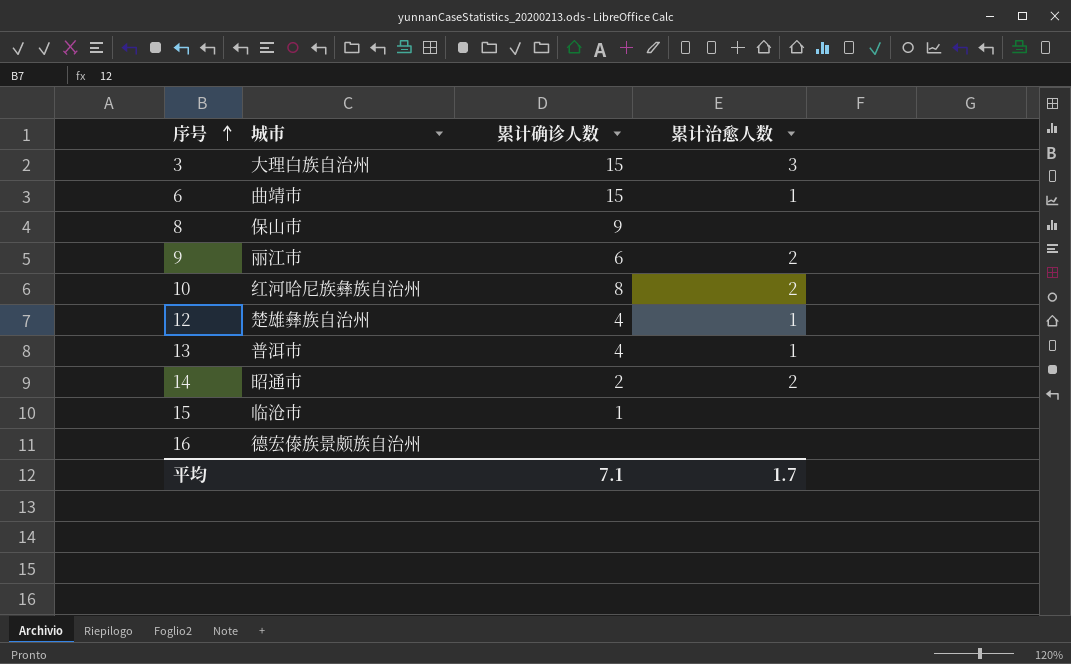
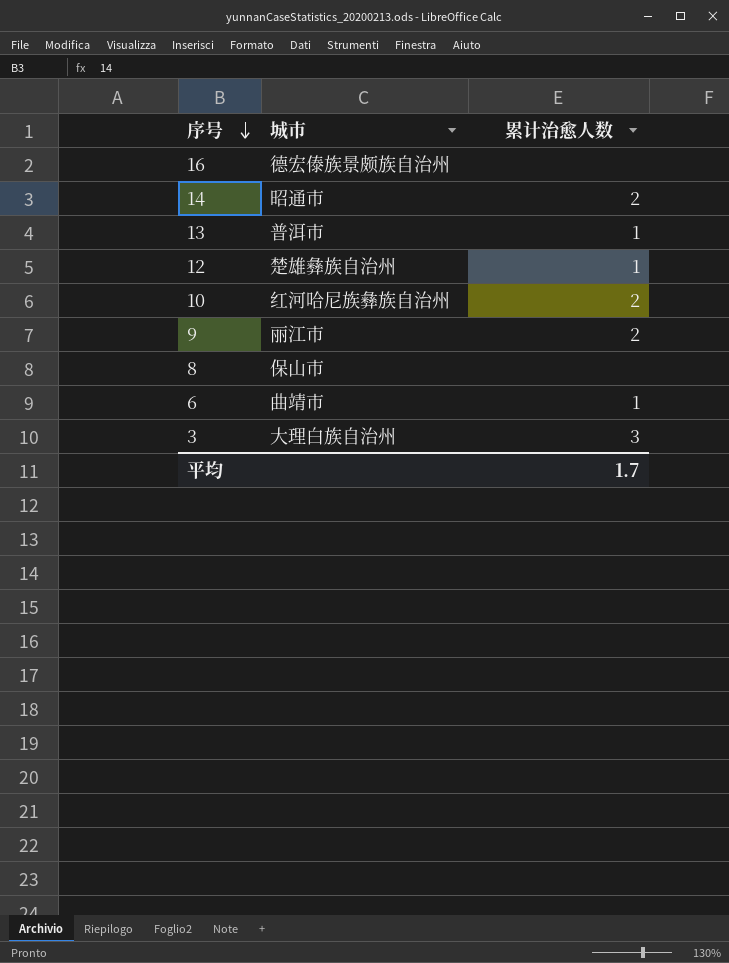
row order: 序号 ascending -> 序号 descending
column 累计确诊人数 | position: 3 -> none
row 15: 临沧市 | 1 | none -> none

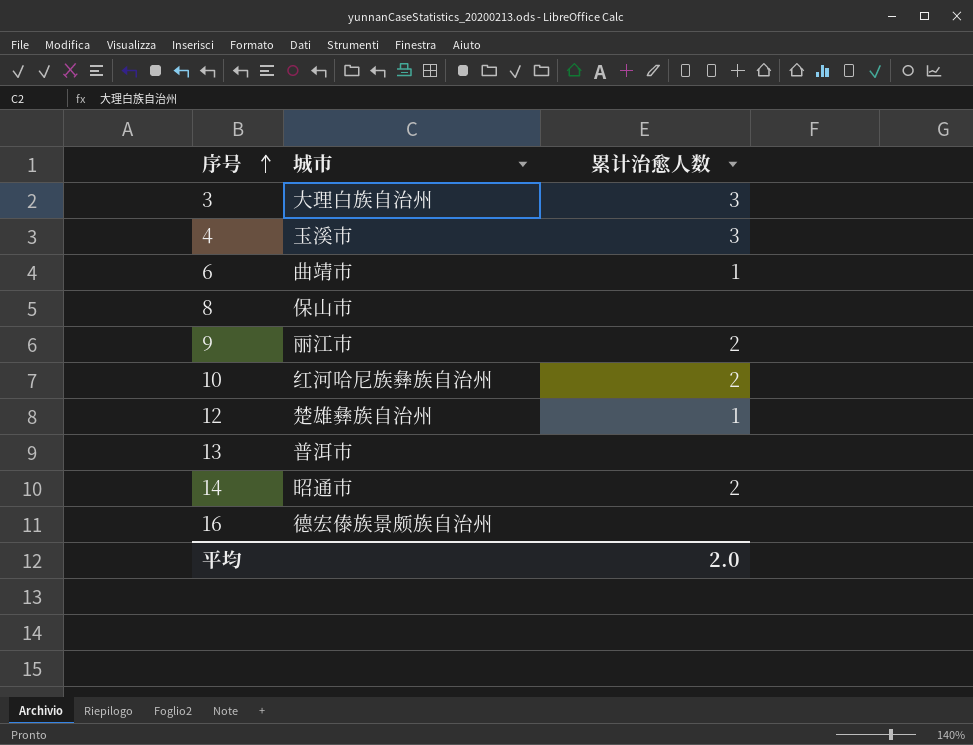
row order: 序号 descending -> 序号 ascending
row 4: none -> 玉溪市 | 3
13 | 累计治愈人数: 1 -> none
平均 | 累计治愈人数: 1.7 -> 2.0

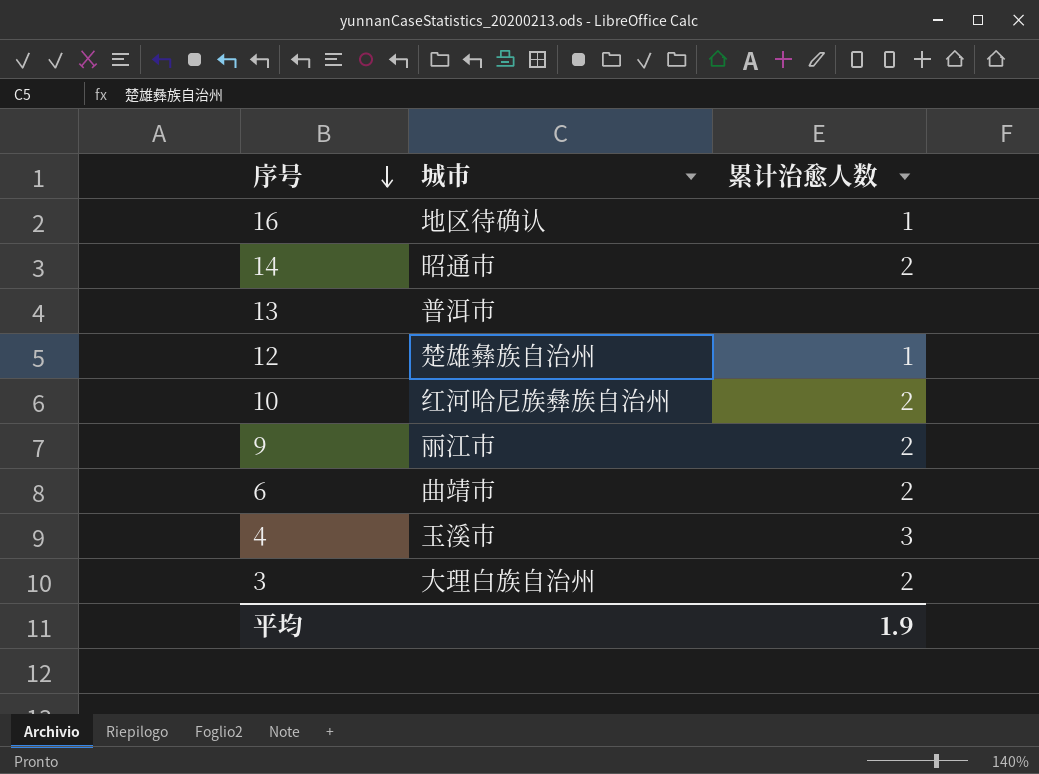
row order: 序号 ascending -> 序号 descending
row 8: 保山市 | none -> none
16 | 城市: 德宏傣族景颇族自治州 -> 地区待确认
16 | 累计治愈人数: none -> 1
6 | 累计治愈人数: 1 -> 2
3 | 累计治愈人数: 3 -> 2
平均 | 累计治愈人数: 2.0 -> 1.9

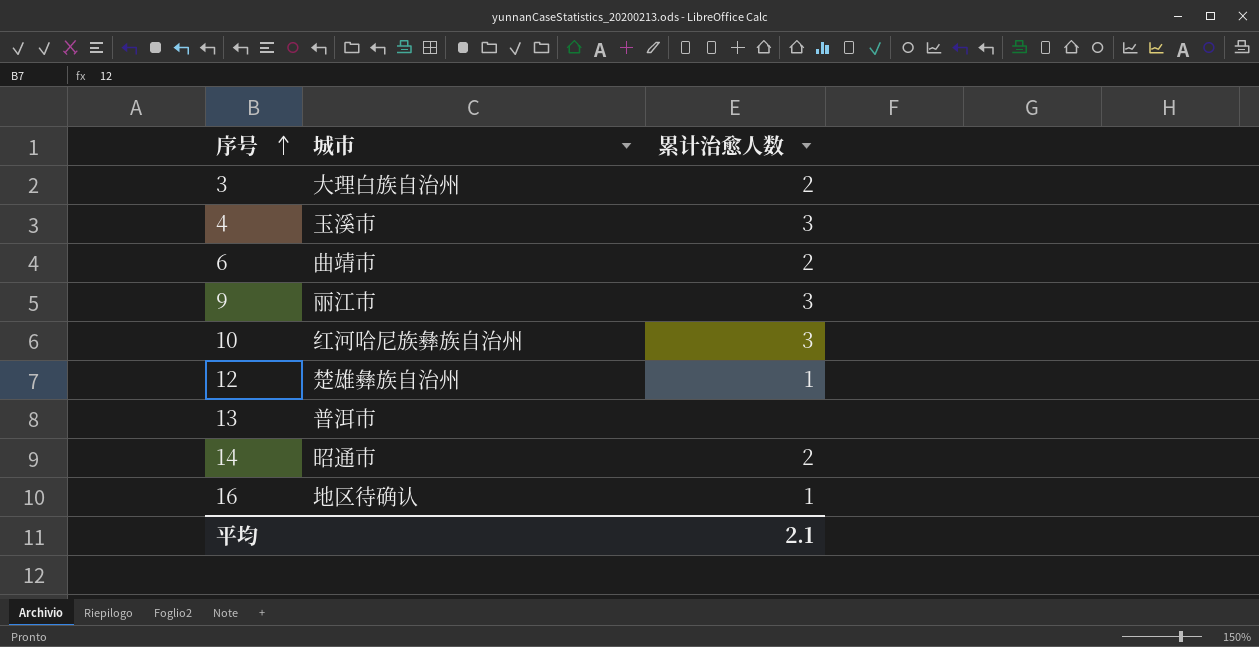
row order: 序号 descending -> 序号 ascending
9 | 累计治愈人数: 2 -> 3
10 | 累计治愈人数: 2 -> 3
平均 | 累计治愈人数: 1.9 -> 2.1

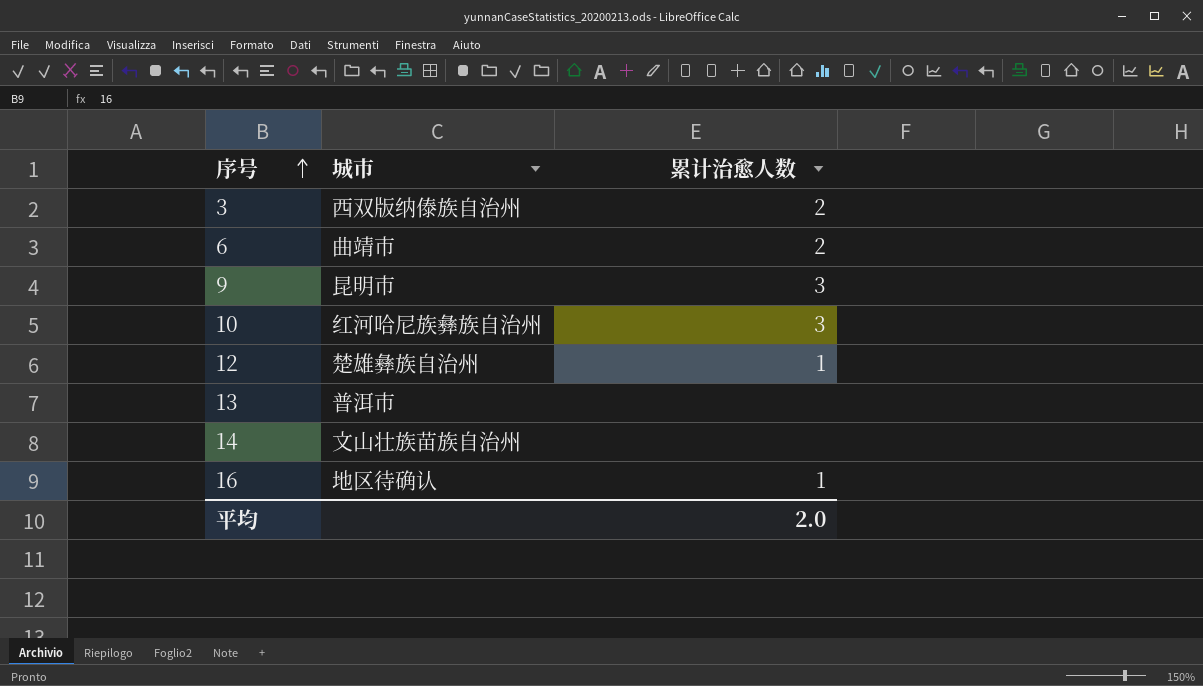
row 4: 玉溪市 | 3 -> none
3 | 城市: 大理白族自治州 -> 西双版纳傣族自治州
9 | 城市: 丽江市 -> 昆明市
14 | 城市: 昭通市 -> 文山壮族苗族自治州
14 | 累计治愈人数: 2 -> none
平均 | 累计治愈人数: 2.1 -> 2.0

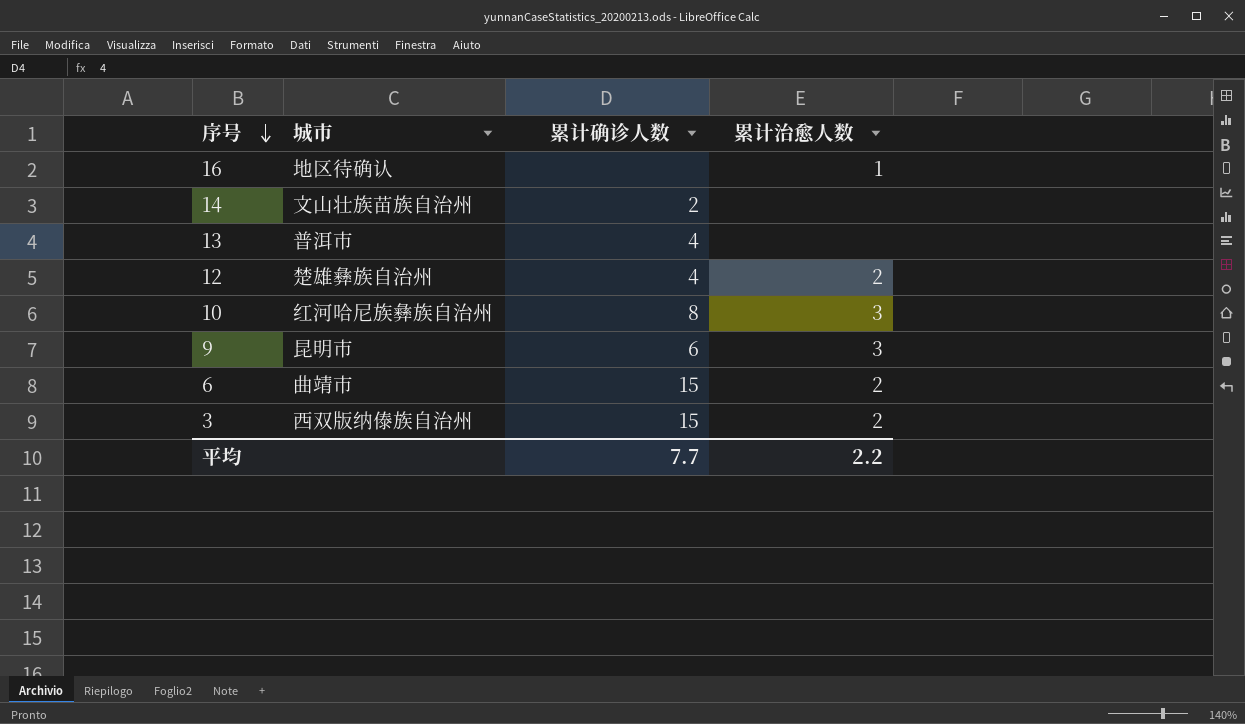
row order: 序号 ascending -> 序号 descending
column 累计确诊人数 | position: none -> 3
12 | 累计治愈人数: 1 -> 2
平均 | 累计治愈人数: 2.0 -> 2.2

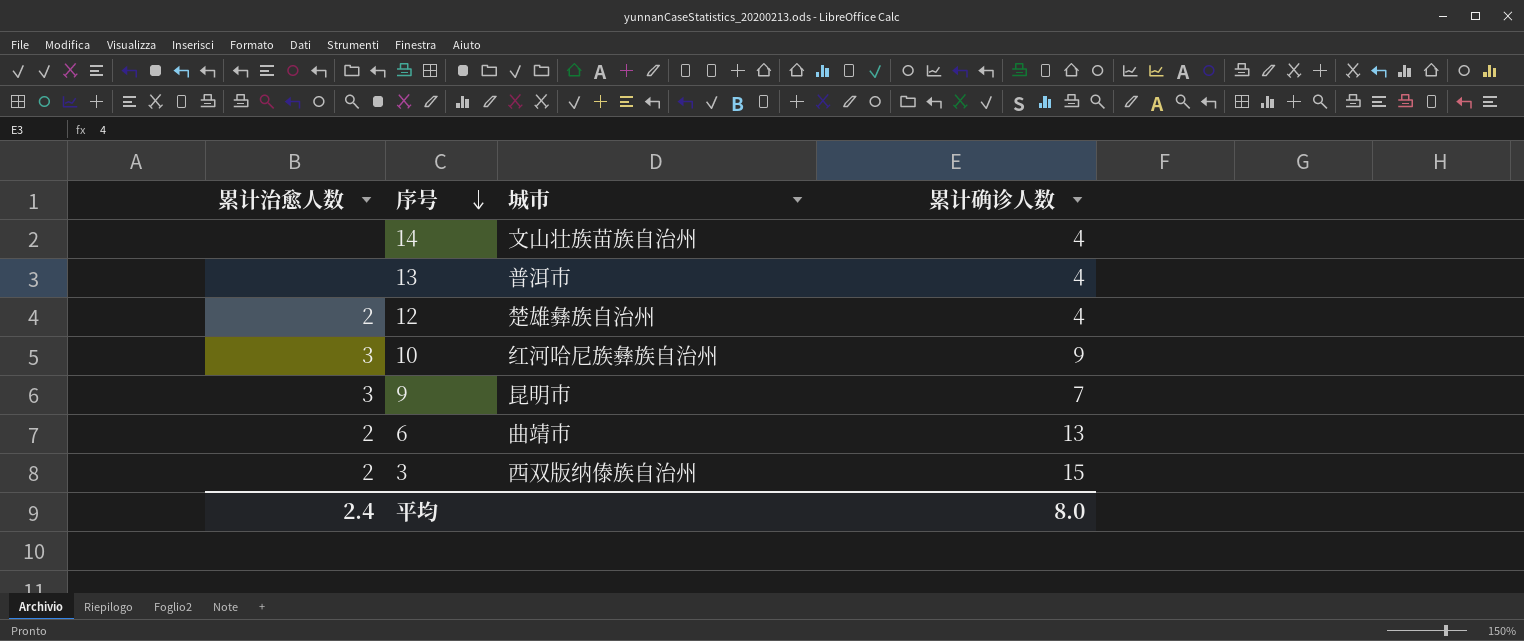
column 累计治愈人数 | position: 4 -> 1
row 16: 地区待确认 | none | 1 -> none
14 | 累计确诊人数: 2 -> 4
10 | 累计确诊人数: 8 -> 9
9 | 累计确诊人数: 6 -> 7
6 | 累计确诊人数: 15 -> 13
平均 | 累计治愈人数: 2.2 -> 2.4
平均 | 累计确诊人数: 7.7 -> 8.0

